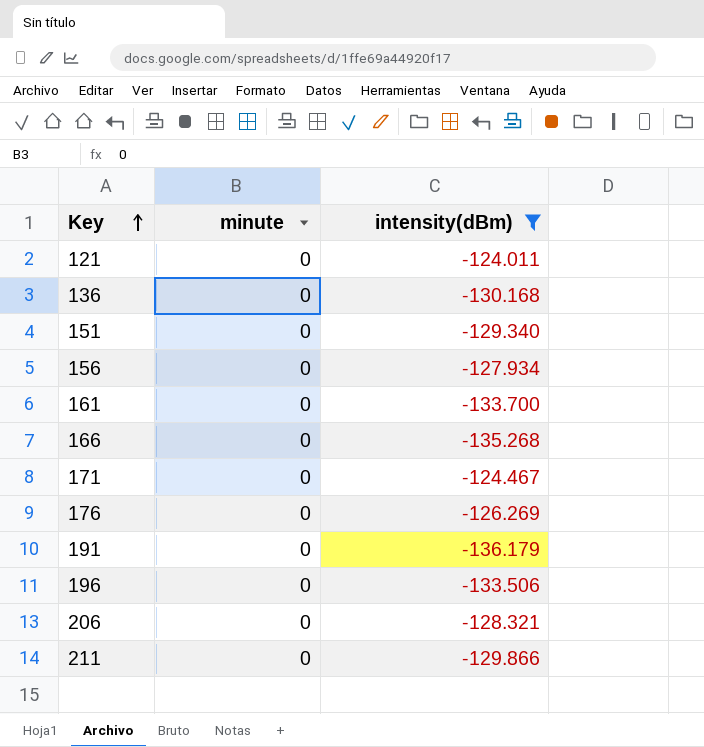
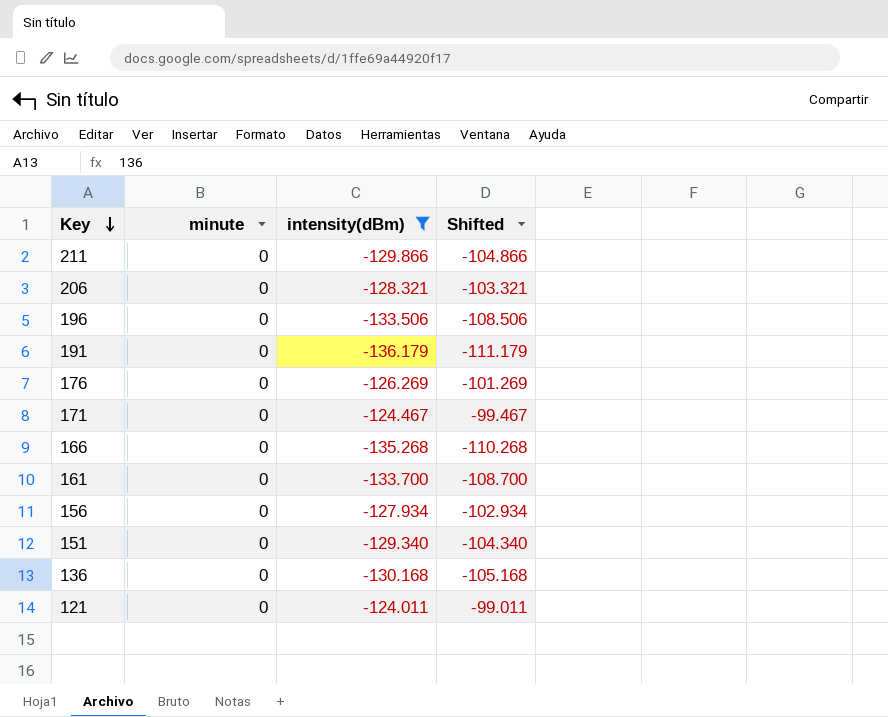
row order: Key ascending -> Key descending
column Shifted | formula: none -> [intensity(dBm)] + 25

